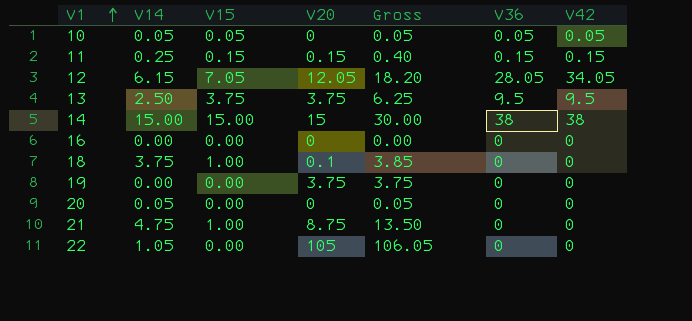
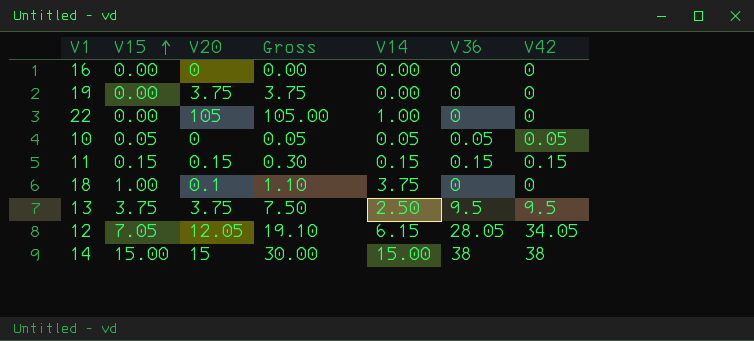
row order: V1 ascending -> V15 ascending
column Gross | formula: [V14] + [V20] -> [V15] + [V20]
column V14 | position: 2 -> 5
row 20: 0.05 | 0.00 | 0 | 0.05 | 0 | 0 -> none
row 21: 4.75 | 1.00 | 8.75 | 13.50 | 0 | 0 -> none
22 | V14: 1.05 -> 1.00
11 | V14: 0.25 -> 0.15

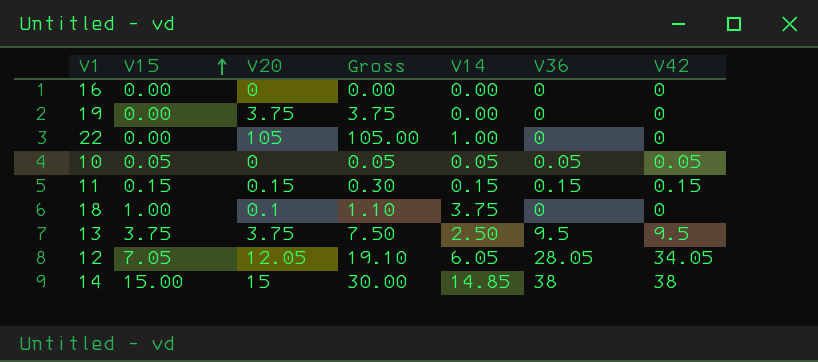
12 | V14: 6.15 -> 6.05
14 | V14: 15.00 -> 14.85

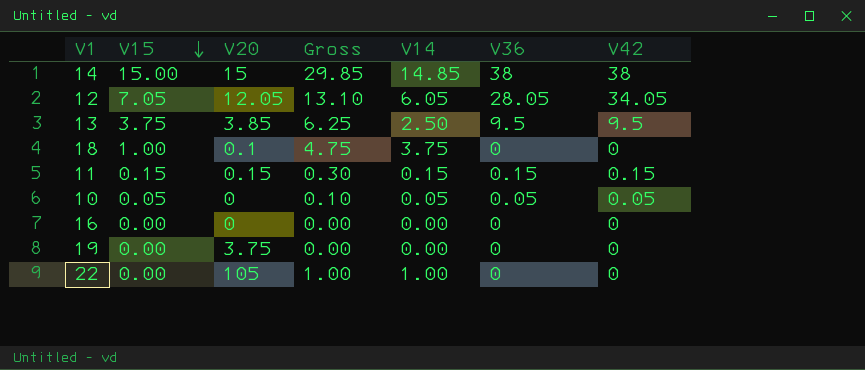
row order: V15 ascending -> V15 descending
column Gross | formula: [V15] + [V20] -> [V15] + [V14]
13 | V20: 3.75 -> 3.85

